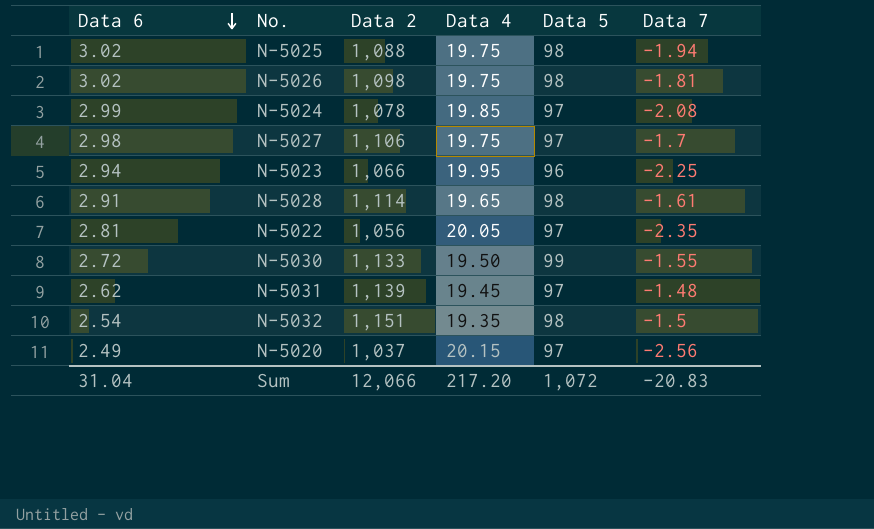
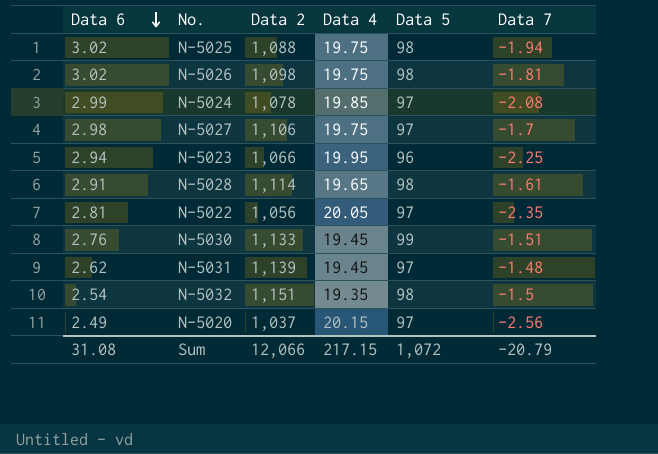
N-5030 | Data 6: 2.72 -> 2.76
N-5030 | Data 4: 19.50 -> 19.45
N-5030 | Data 7: -1.55 -> -1.51
Sum | Data 6: 31.04 -> 31.08
Sum | Data 4: 217.20 -> 217.15
Sum | Data 7: -20.83 -> -20.79

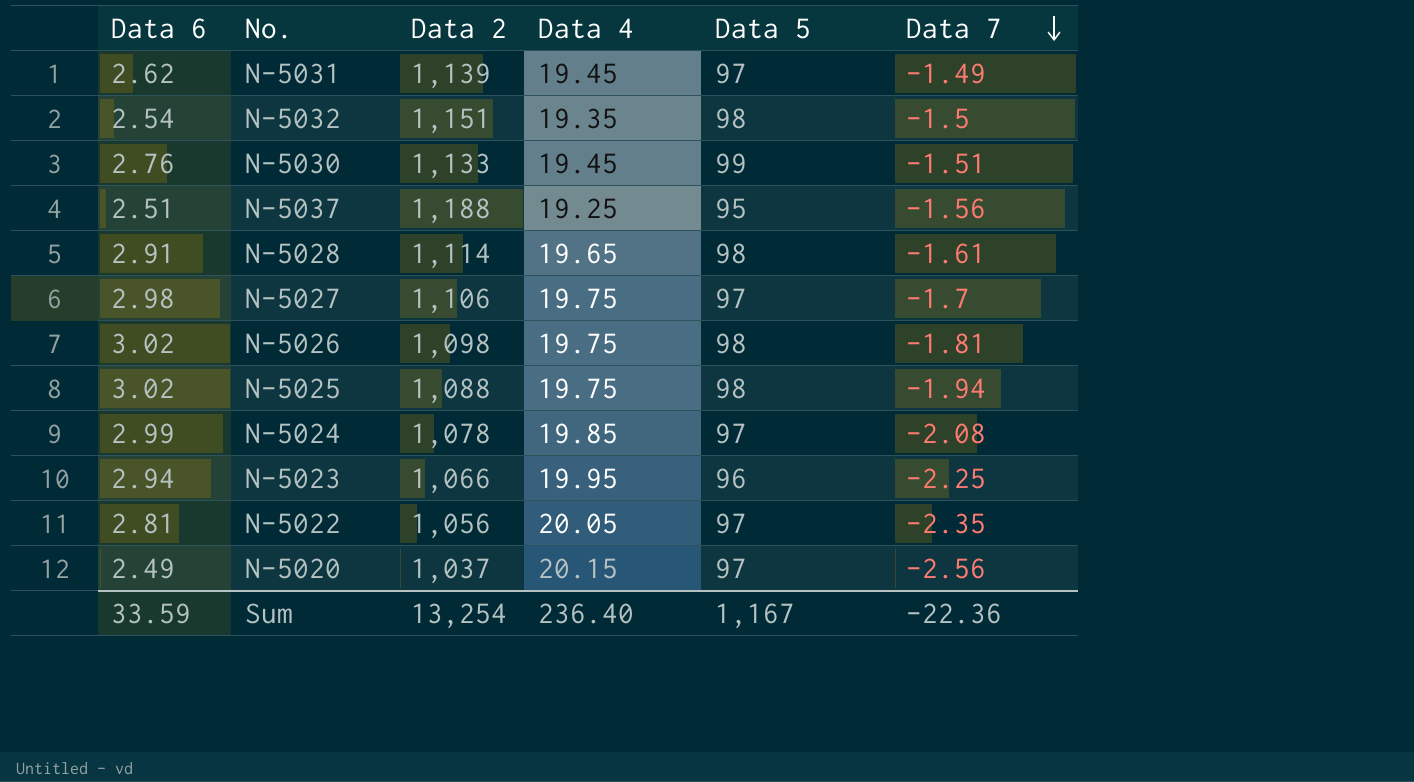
row order: Data 6 descending -> Data 7 descending
N-5031 | Data 7: -1.48 -> -1.49
row N-5037: none -> 2.51 | 1,188 | 19.25 | 95 | -1.56
Sum | Data 6: 31.08 -> 33.59
Sum | Data 2: 12,066 -> 13,254
Sum | Data 4: 217.15 -> 236.40
Sum | Data 5: 1,072 -> 1,167
Sum | Data 7: -20.79 -> -22.36

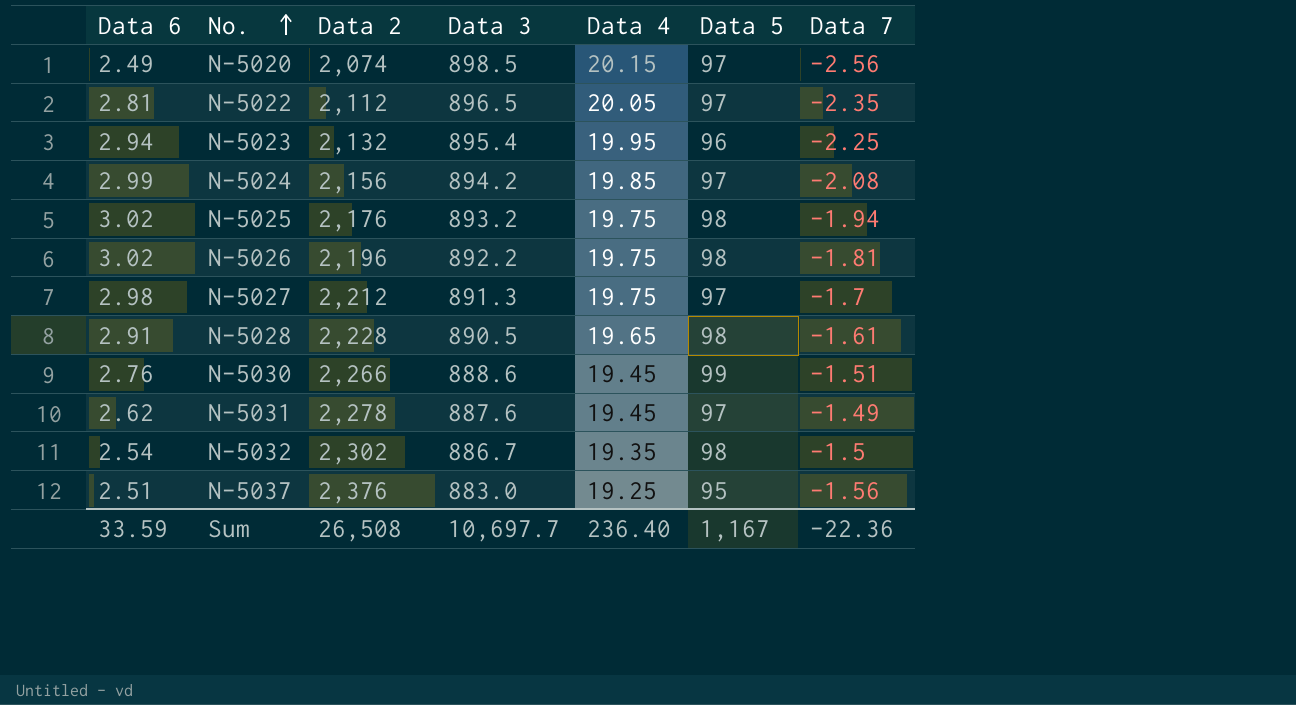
row order: Data 7 descending -> No. ascending
column Data 3 | position: none -> 4
N-5020 | Data 2: 1,037 -> 2,074
N-5022 | Data 2: 1,056 -> 2,112
N-5023 | Data 2: 1,066 -> 2,132
N-5024 | Data 2: 1,078 -> 2,156
N-5025 | Data 2: 1,088 -> 2,176
N-5026 | Data 2: 1,098 -> 2,196
N-5027 | Data 2: 1,106 -> 2,212
N-5028 | Data 2: 1,114 -> 2,228
N-5030 | Data 2: 1,133 -> 2,266
N-5031 | Data 2: 1,139 -> 2,278
N-5032 | Data 2: 1,151 -> 2,302
N-5037 | Data 2: 1,188 -> 2,376
Sum | Data 2: 13,254 -> 26,508

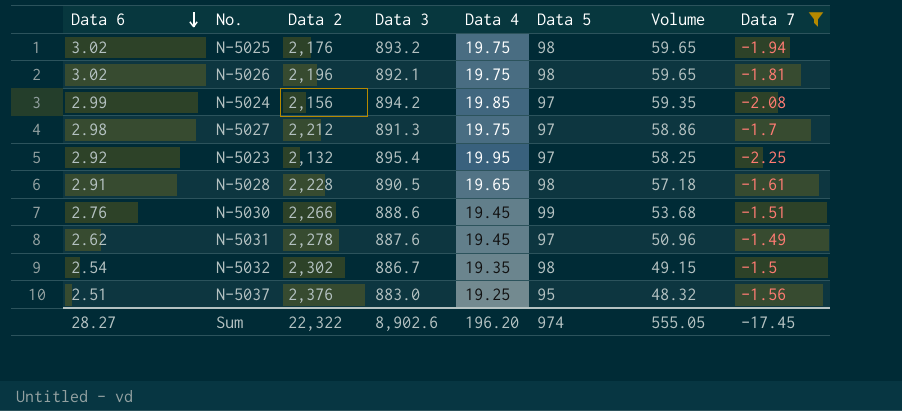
filter: none -> Data 7 >= -2.25
row order: No. ascending -> Data 6 descending
column Volume | formula: none -> [Data 6] * [Data 4]
N-5026 | Data 3: 892.2 -> 892.1
N-5023 | Data 6: 2.94 -> 2.92
N-5023 | Data 5: 96 -> 97
Sum | Data 6: 33.59 -> 28.27
Sum | Data 2: 26,508 -> 22,322
Sum | Data 3: 10,697.7 -> 8,902.6
Sum | Data 4: 236.40 -> 196.20
Sum | Data 5: 1,167 -> 974
Sum | Data 7: -22.36 -> -17.45

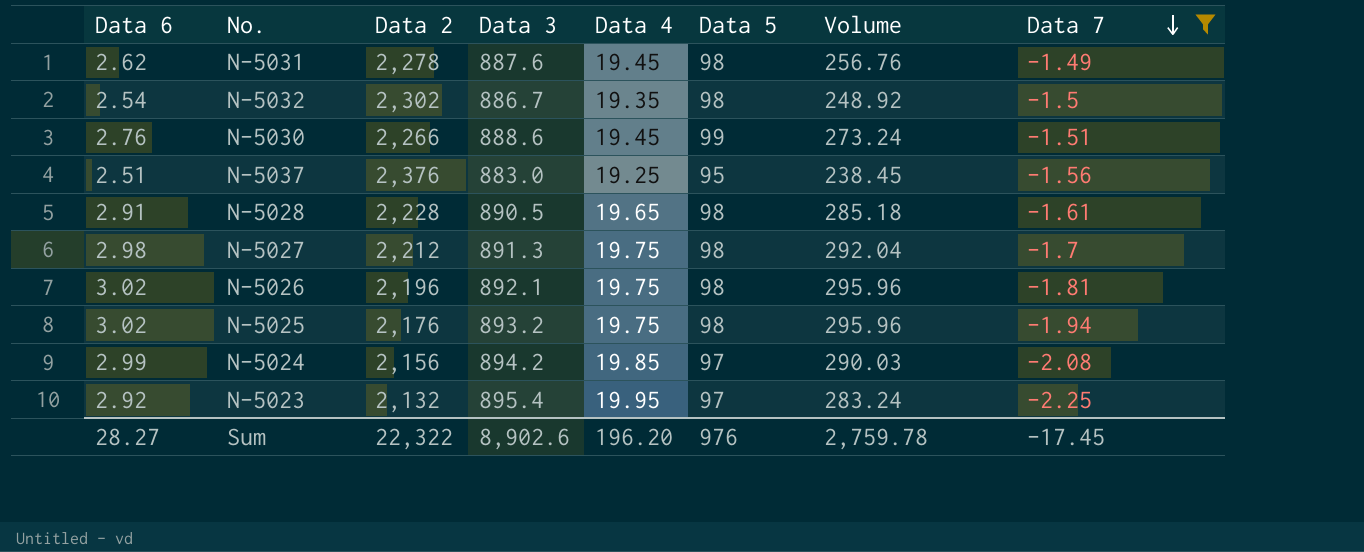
row order: Data 6 descending -> Data 7 descending
column Volume | formula: [Data 6] * [Data 4] -> [Data 6] * [Data 5]
N-5031 | Data 5: 97 -> 98
N-5027 | Data 5: 97 -> 98
Sum | Data 5: 974 -> 976
Sum | Volume: 555.05 -> 2,759.78

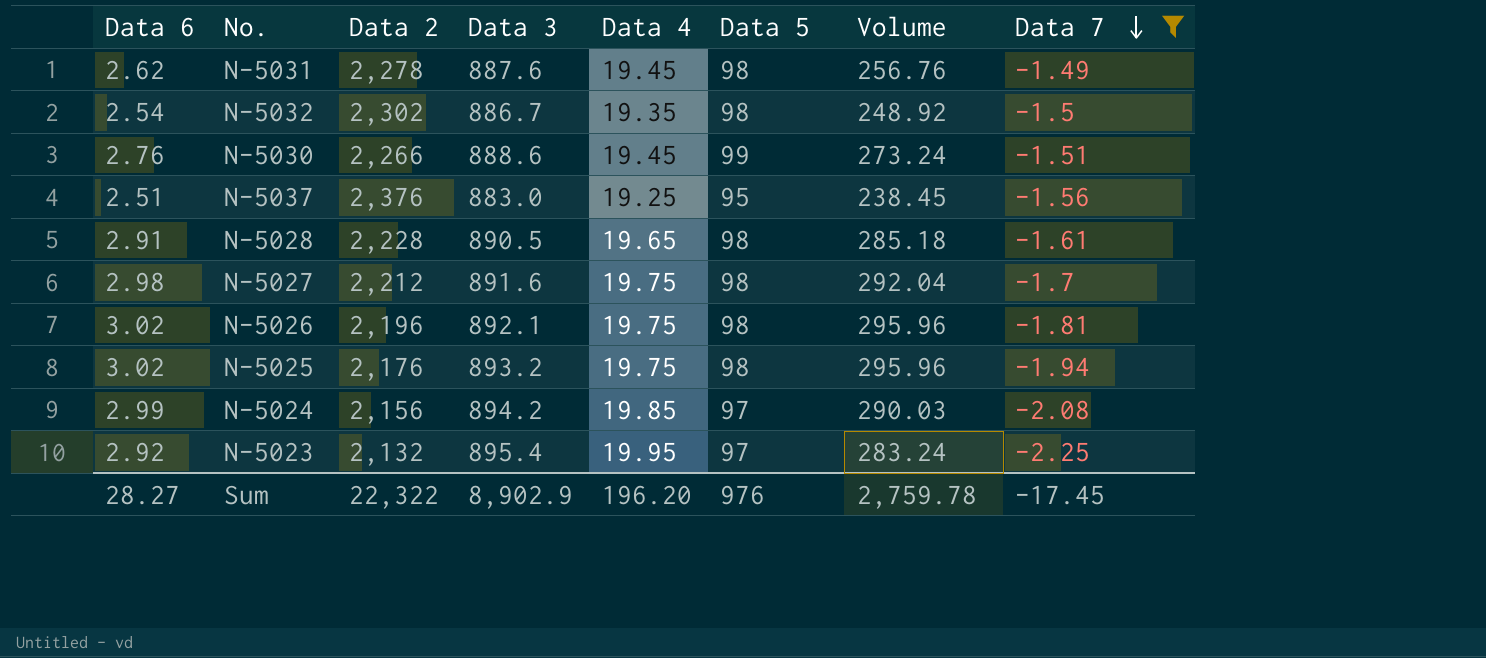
N-5027 | Data 3: 891.3 -> 891.6
Sum | Data 3: 8,902.6 -> 8,902.9

